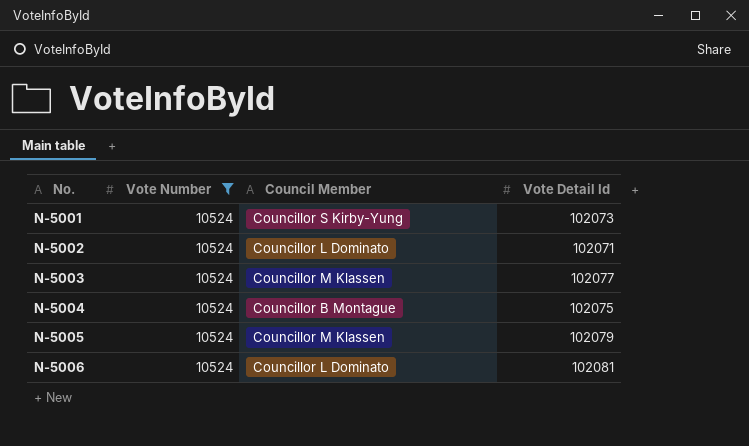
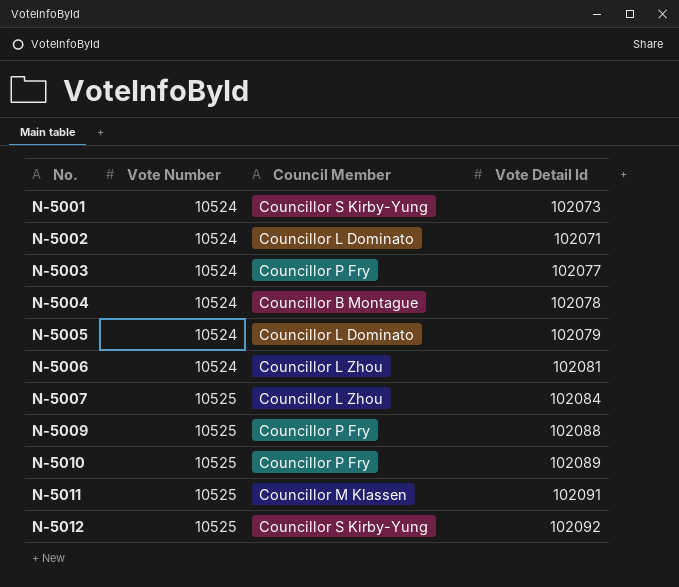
filter: Vote Number = 10524 -> none
N-5003 | Council Member: Councillor M Klassen -> Councillor P Fry
N-5004 | Vote Detail Id: 102075 -> 102078
N-5005 | Council Member: Councillor M Klassen -> Councillor L Dominato
N-5006 | Council Member: Councillor L Dominato -> Councillor L Zhou

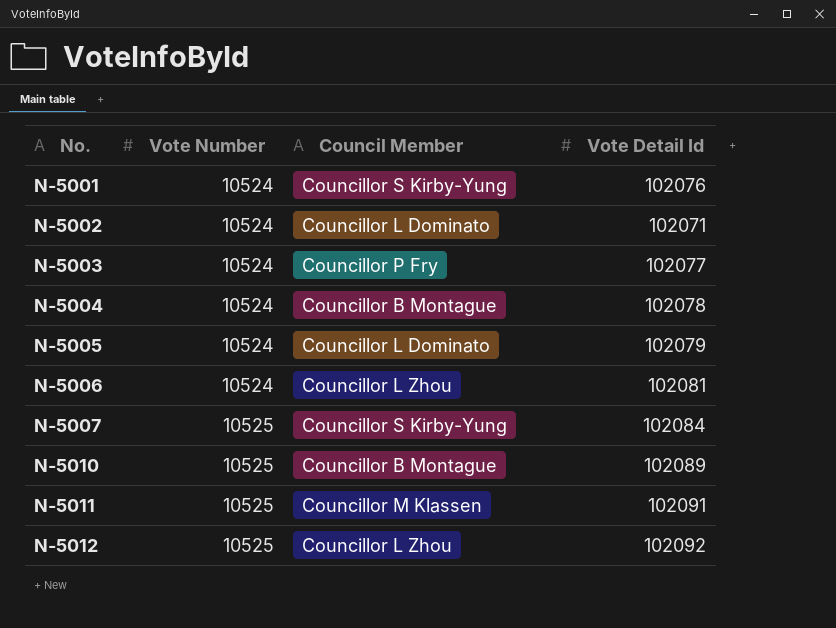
row N-5009: 10525 | Councillor P Fry | 102088 -> none
N-5001 | Vote Detail Id: 102073 -> 102076
N-5007 | Council Member: Councillor L Zhou -> Councillor S Kirby-Yung
N-5010 | Council Member: Councillor P Fry -> Councillor B Montague
N-5012 | Council Member: Councillor S Kirby-Yung -> Councillor L Zhou

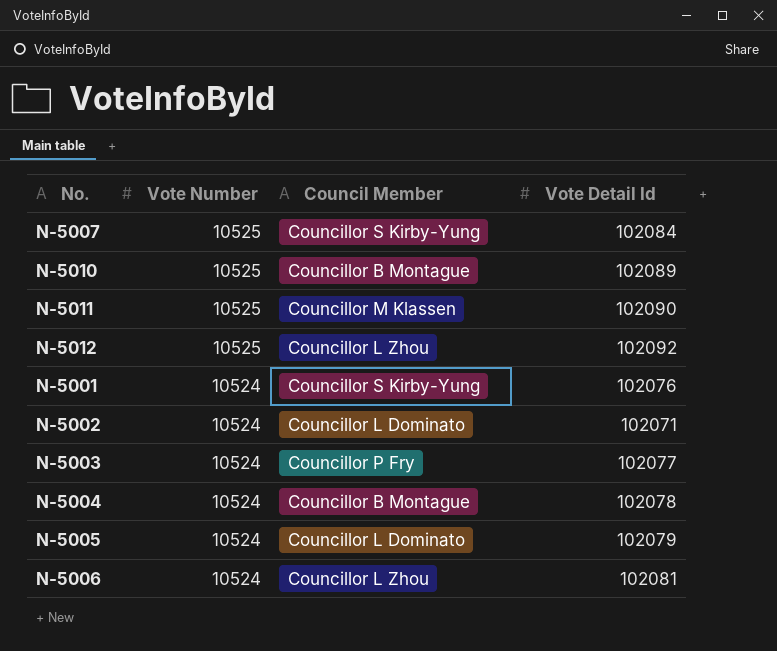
row order: No. ascending -> Vote Number descending
N-5011 | Vote Detail Id: 102091 -> 102090

